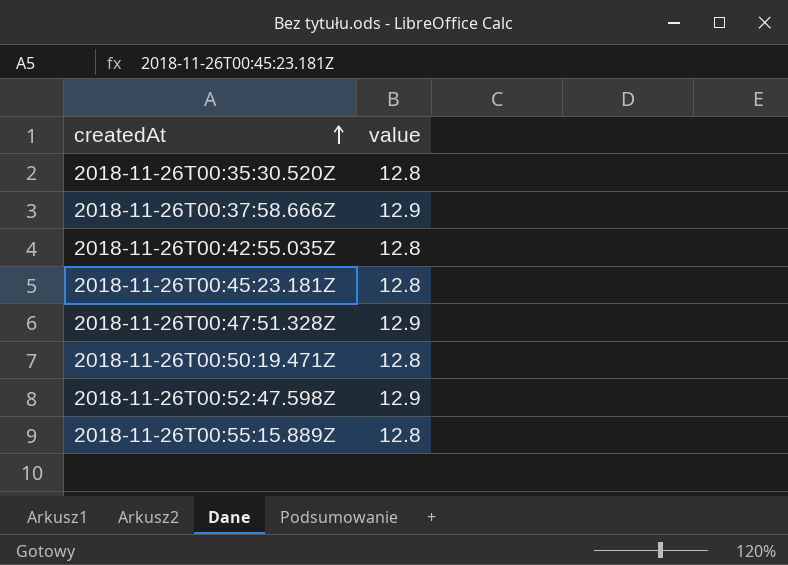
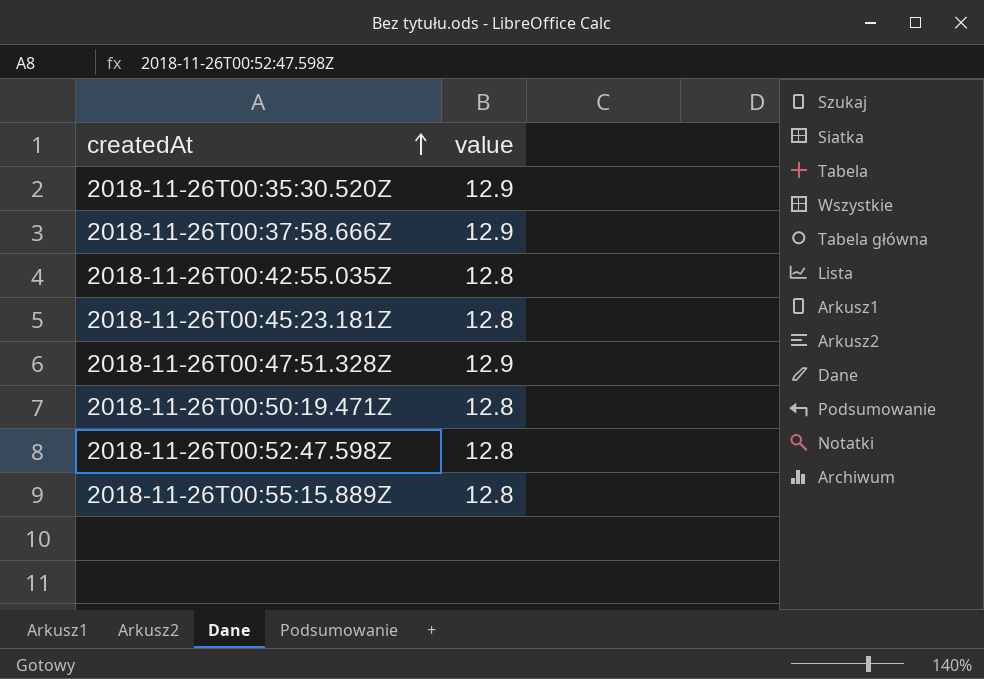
2018-11-26T00:35:30.520Z | value: 12.8 -> 12.9
2018-11-26T00:52:47.598Z | value: 12.9 -> 12.8

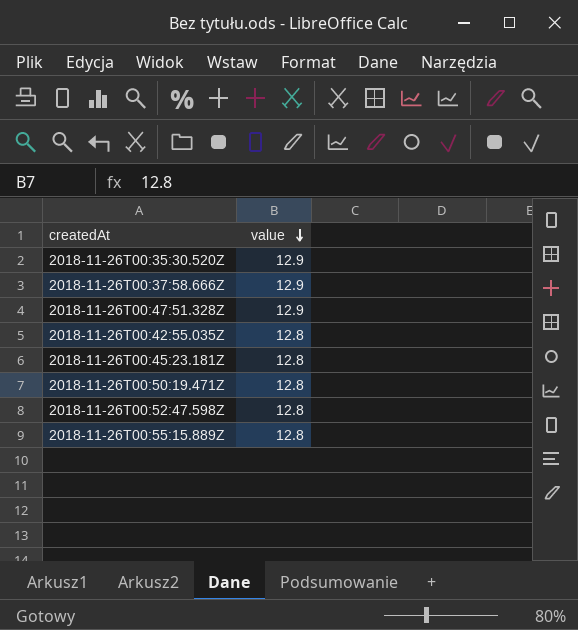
row order: createdAt ascending -> value descending

